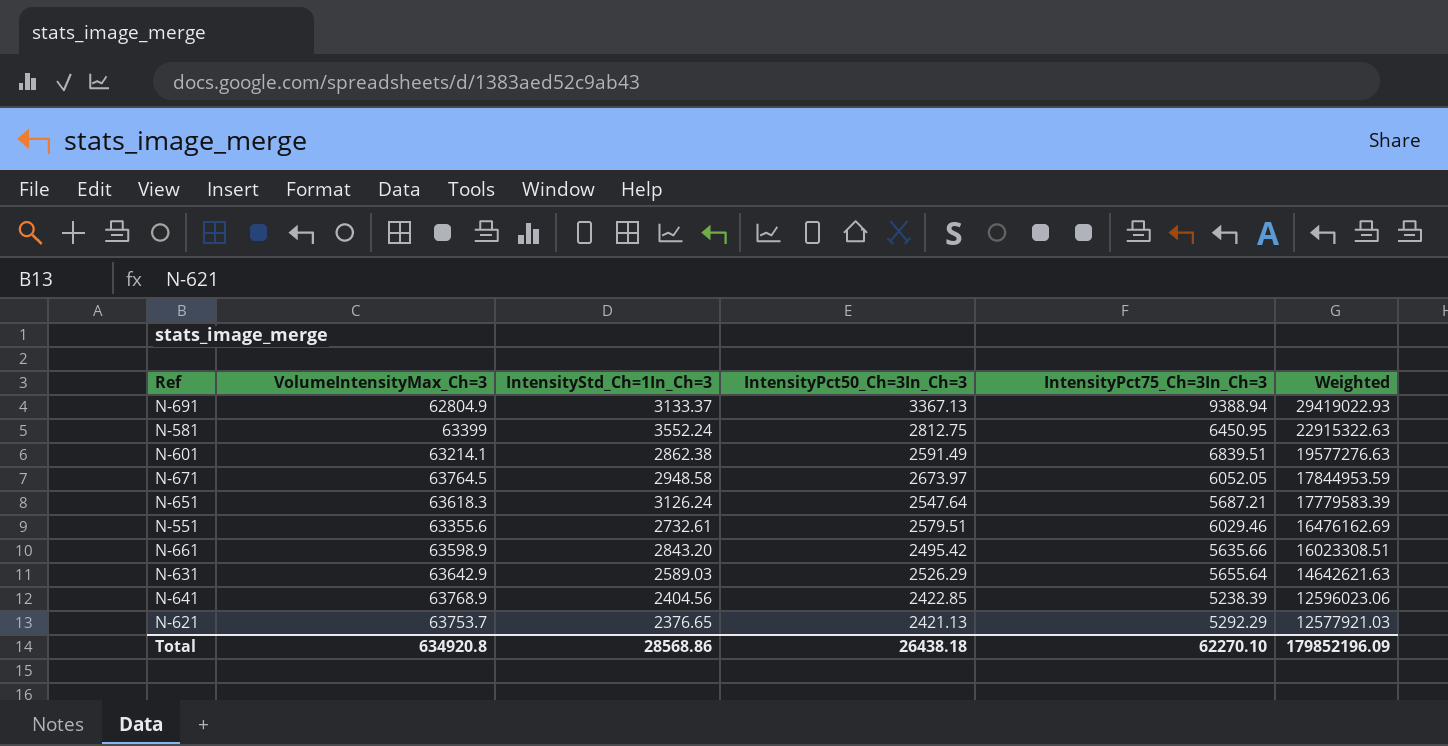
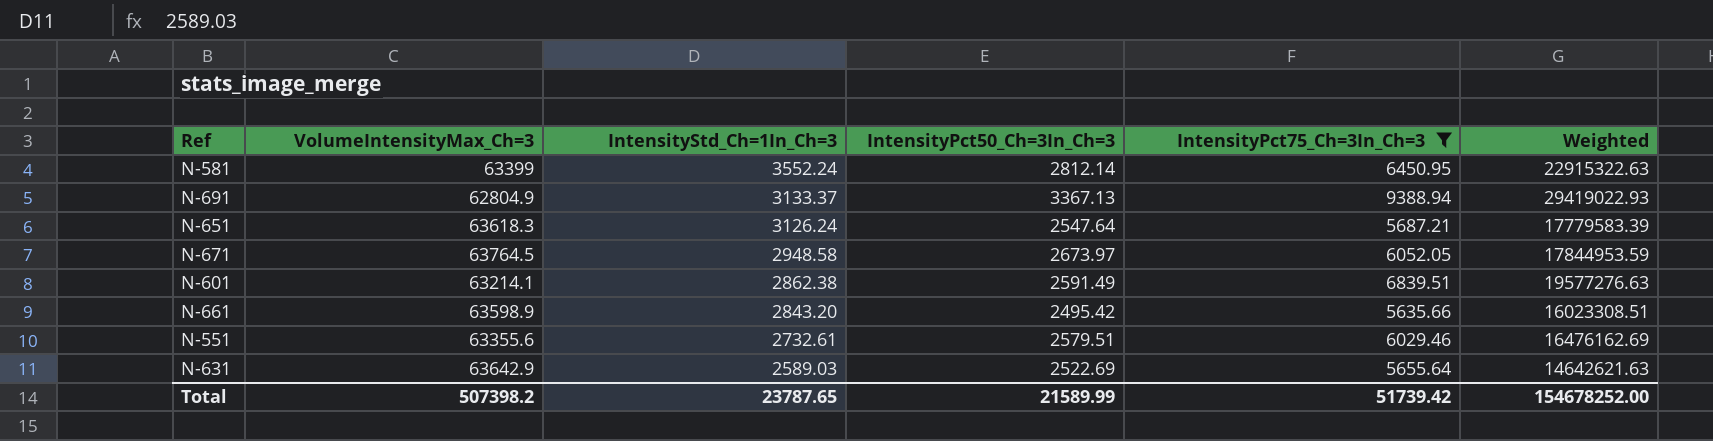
filter: none -> IntensityPct75_Ch=3In_Ch=3 >= 5635.66
row order: Weighted descending -> IntensityStd_Ch=1In_Ch=3 descending
N-581 | IntensityPct50_Ch=3In_Ch=3: 2812.75 -> 2812.14
N-631 | IntensityPct50_Ch=3In_Ch=3: 2526.29 -> 2522.69
Total | VolumeIntensityMax_Ch=3: 634920.8 -> 507398.2
Total | IntensityStd_Ch=1In_Ch=3: 28568.86 -> 23787.65
Total | IntensityPct50_Ch=3In_Ch=3: 26438.18 -> 21589.99
Total | IntensityPct75_Ch=3In_Ch=3: 62270.10 -> 51739.42
Total | Weighted: 179852196.09 -> 154678252.00

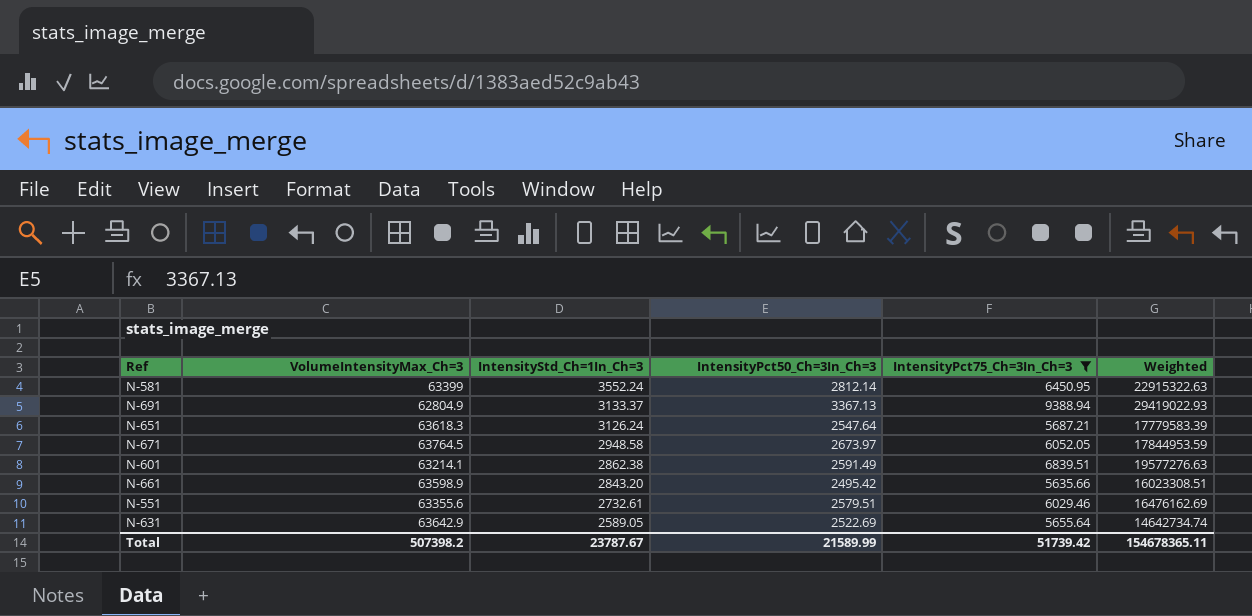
N-631 | IntensityStd_Ch=1In_Ch=3: 2589.03 -> 2589.05
N-631 | Weighted: 14642621.63 -> 14642734.74
Total | IntensityStd_Ch=1In_Ch=3: 23787.65 -> 23787.67
Total | Weighted: 154678252.00 -> 154678365.11

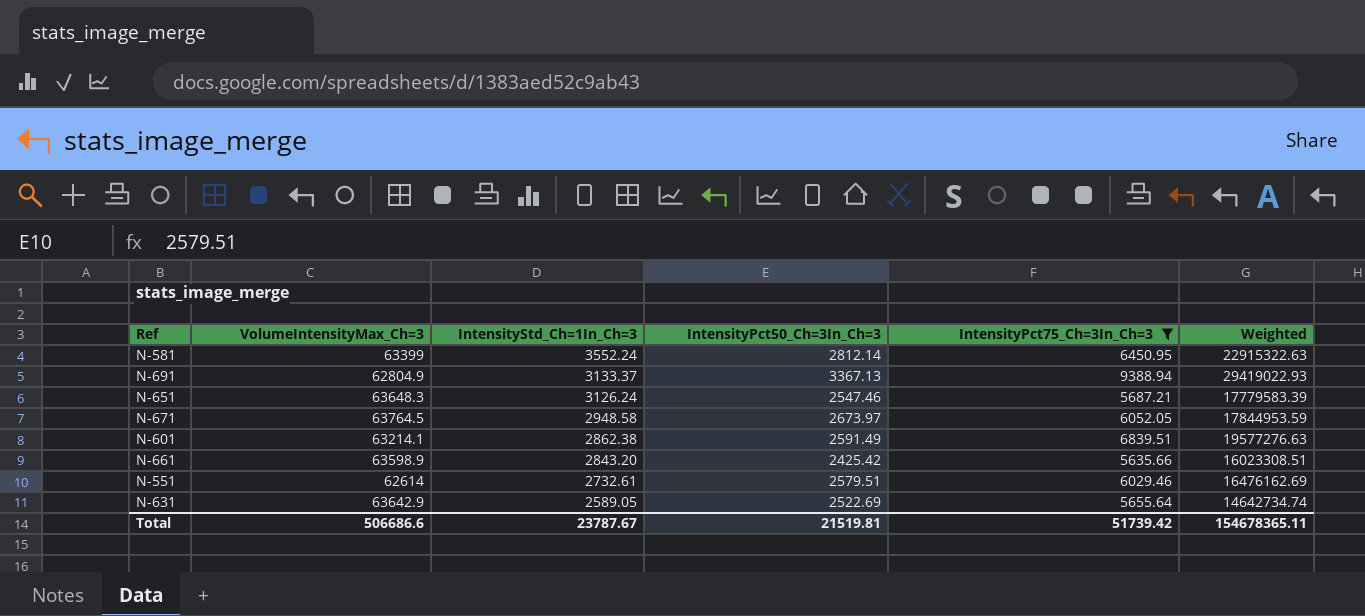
N-651 | VolumeIntensityMax_Ch=3: 63618.3 -> 63648.3
N-651 | IntensityPct50_Ch=3In_Ch=3: 2547.64 -> 2547.46
N-661 | IntensityPct50_Ch=3In_Ch=3: 2495.42 -> 2425.42
N-551 | VolumeIntensityMax_Ch=3: 63355.6 -> 62614
Total | VolumeIntensityMax_Ch=3: 507398.2 -> 506686.6
Total | IntensityPct50_Ch=3In_Ch=3: 21589.99 -> 21519.81

